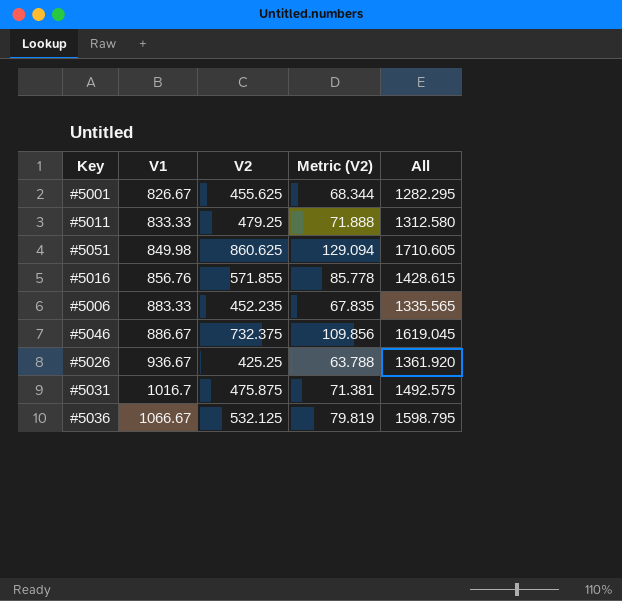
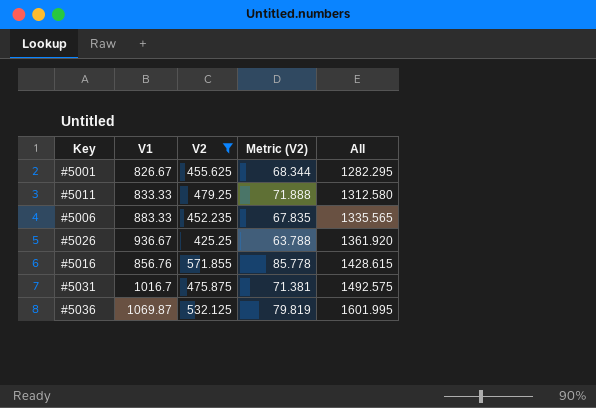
filter: none -> V2 <= 571.855
row order: V1 ascending -> All ascending
#5036 | V1: 1066.67 -> 1069.87
#5036 | All: 1598.795 -> 1601.995

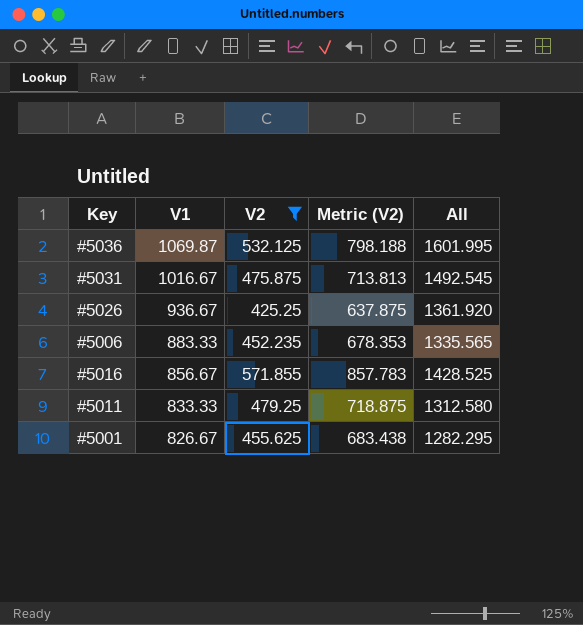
row order: All ascending -> V1 descending
column Metric (V2) | formula: [V2] * 0.15 -> [V2] * 1.5
#5031 | V1: 1016.7 -> 1016.67
#5031 | All: 1492.575 -> 1492.545
#5016 | V1: 856.76 -> 856.67
#5016 | All: 1428.615 -> 1428.525

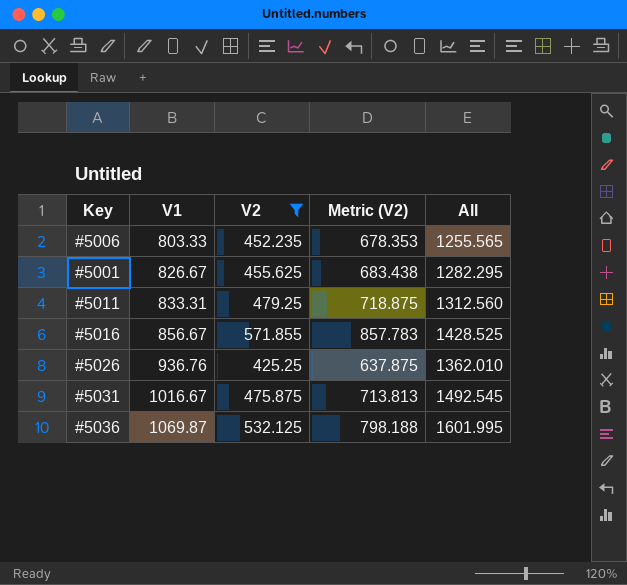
row order: V1 descending -> V1 ascending
#5006 | V1: 883.33 -> 803.33
#5006 | All: 1335.565 -> 1255.565
#5011 | V1: 833.33 -> 833.31
#5011 | All: 1312.580 -> 1312.560
#5026 | V1: 936.67 -> 936.76
#5026 | All: 1361.920 -> 1362.010

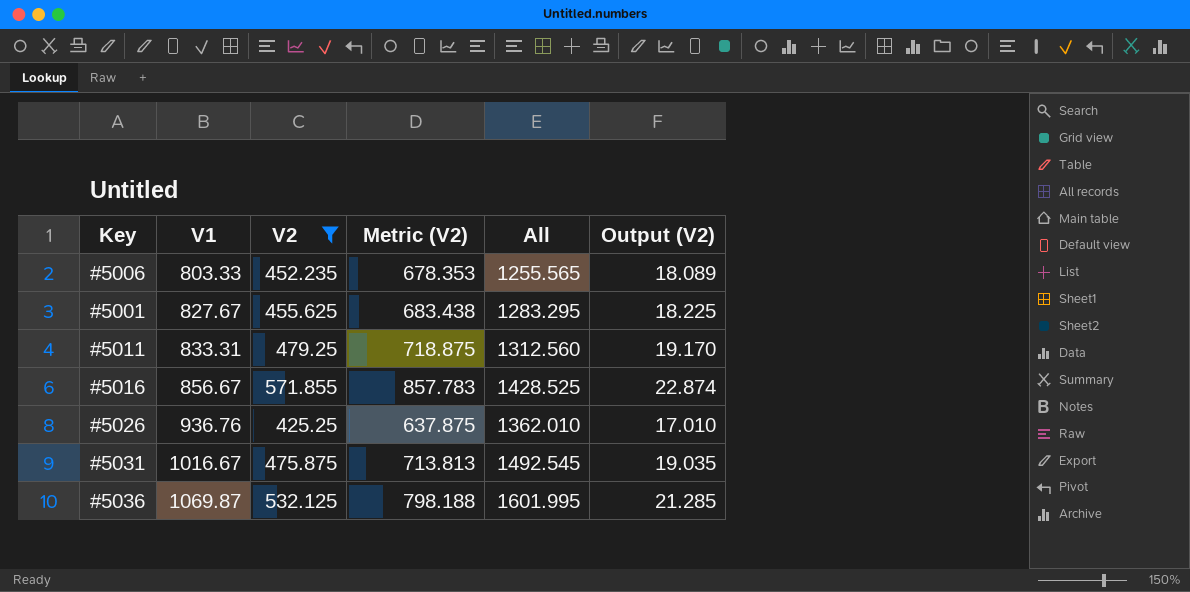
column Output (V2) | formula: none -> [V2] * 0.04
#5001 | V1: 826.67 -> 827.67
#5001 | All: 1282.295 -> 1283.295

